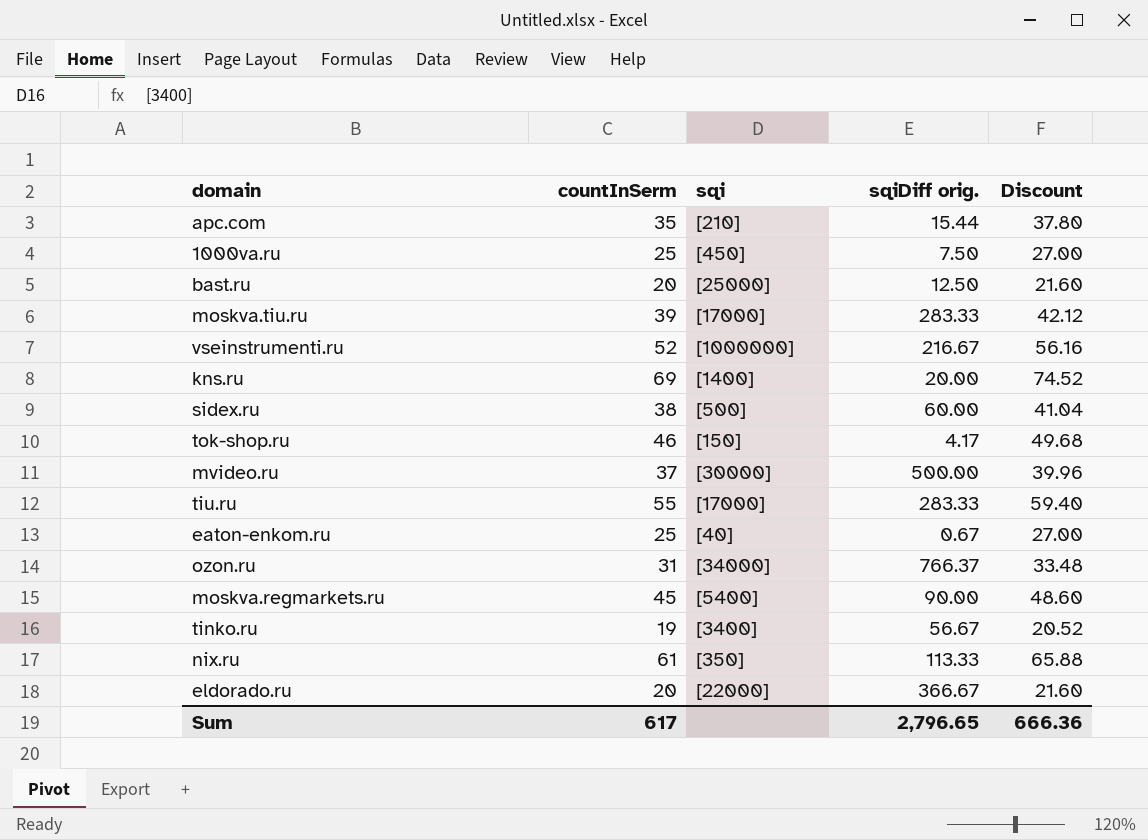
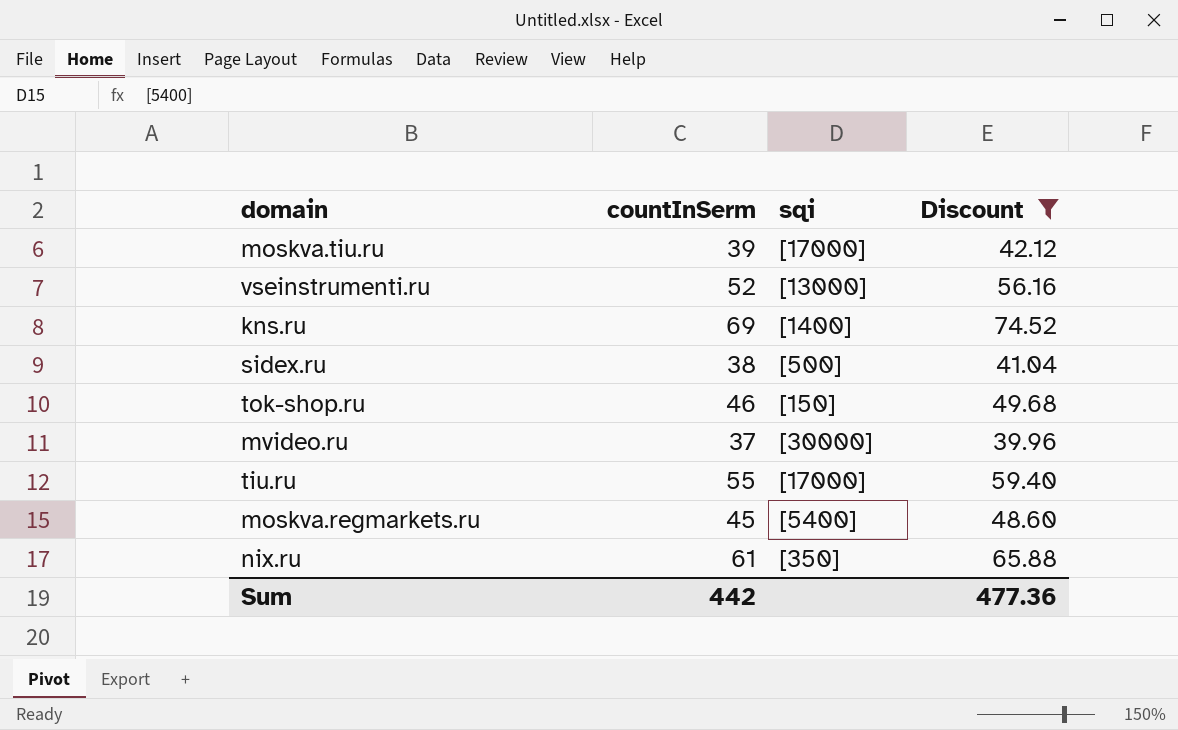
filter: none -> Discount >= 39.96
column sqiDiff orig. | position: 4 -> none
vseinstrumenti.ru | sqi: [1000000] -> [13000]
Sum | countInSerm: 617 -> 442
Sum | Discount: 666.36 -> 477.36

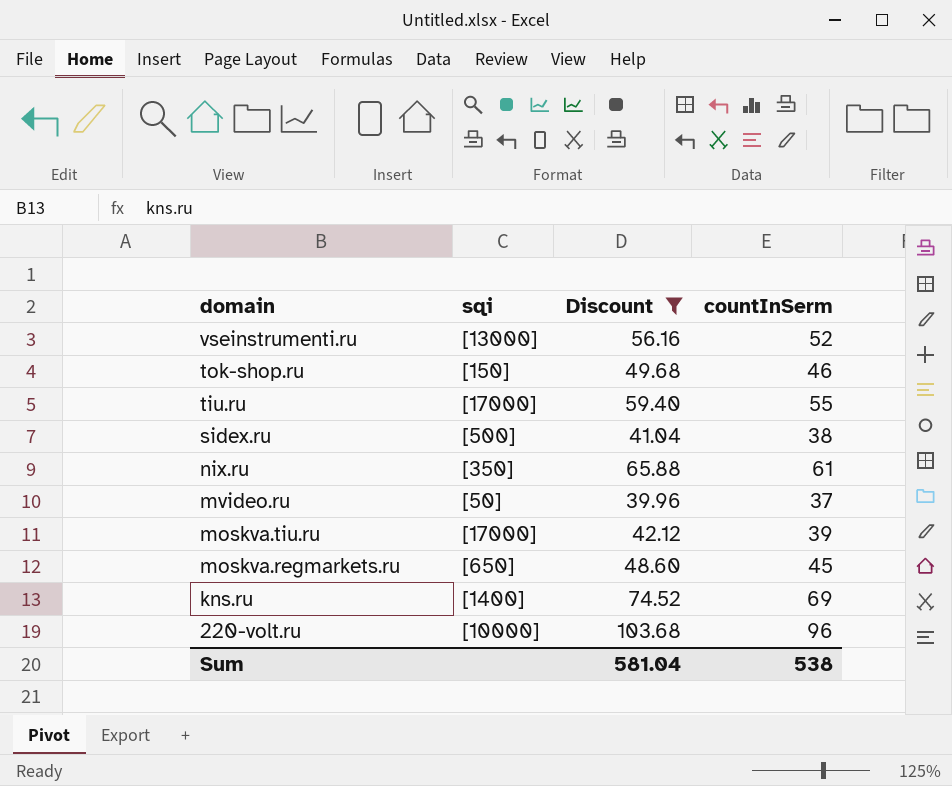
row order: none -> domain descending
column countInSerm | position: 2 -> 4
mvideo.ru | sqi: [30000] -> [50]
moskva.regmarkets.ru | sqi: [5400] -> [650]
row 220-volt.ru: none -> [10000] | 103.68 | 96
Sum | Discount: 477.36 -> 581.04
Sum | countInSerm: 442 -> 538

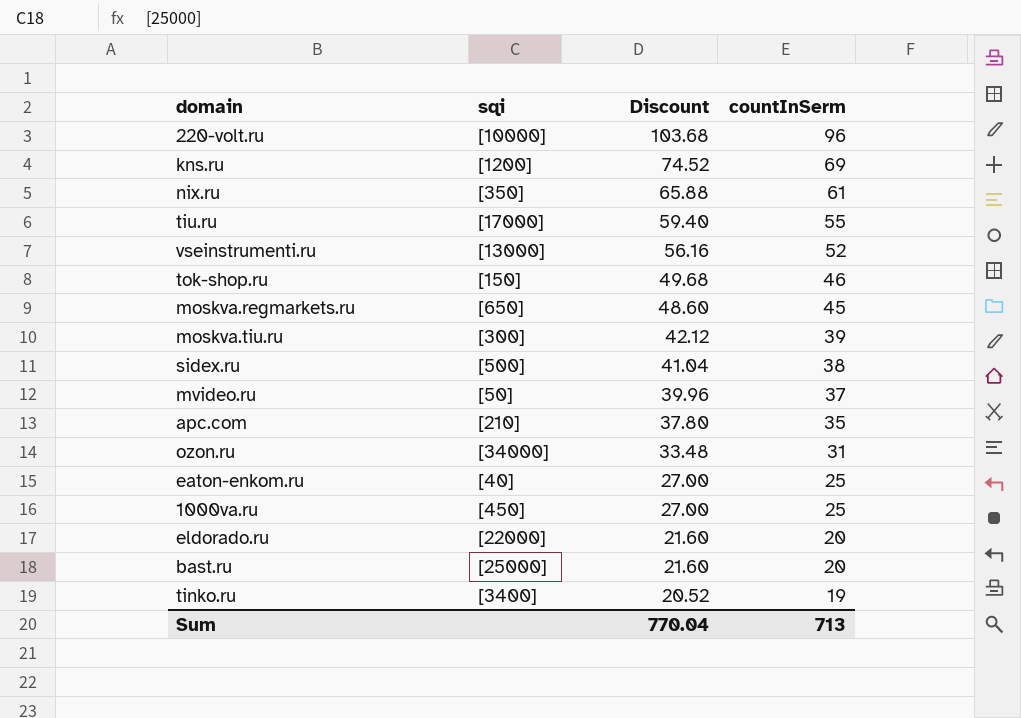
filter: Discount >= 39.96 -> none
row order: domain descending -> Discount descending
kns.ru | sqi: [1400] -> [1200]
moskva.tiu.ru | sqi: [17000] -> [300]
Sum | Discount: 581.04 -> 770.04
Sum | countInSerm: 538 -> 713

